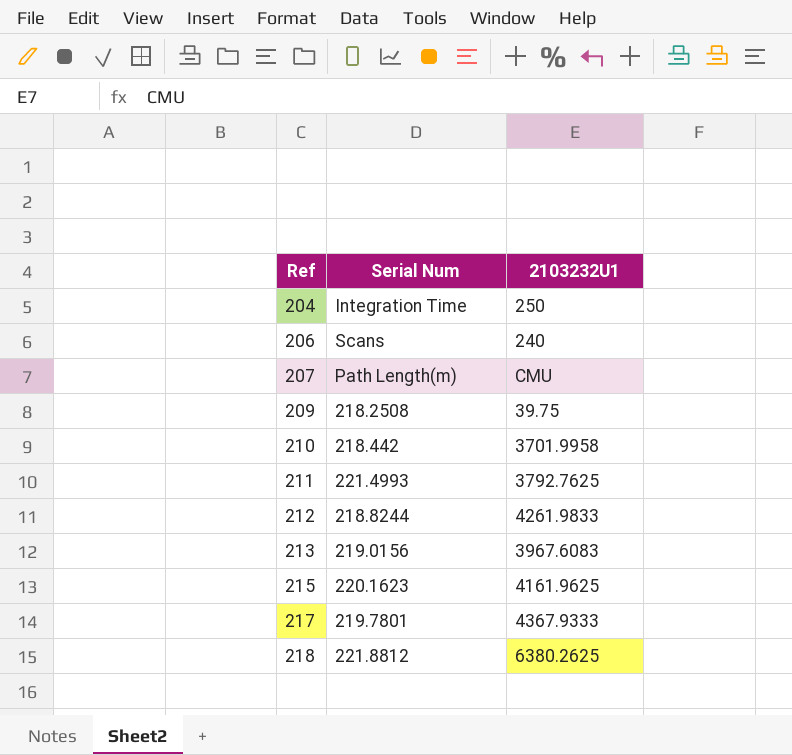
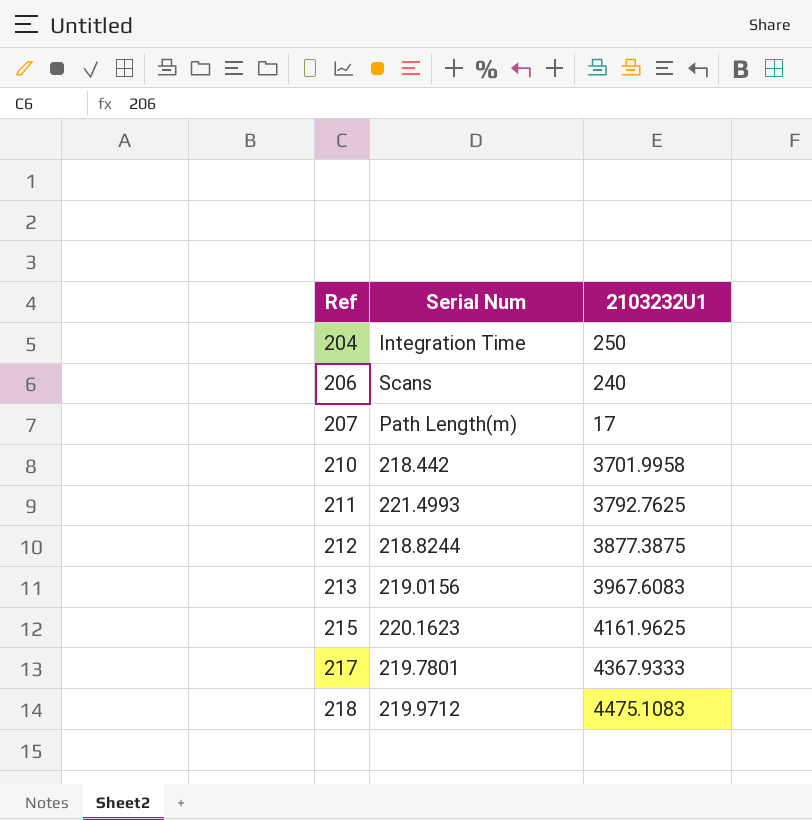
row 209: 218.2508 | 39.75 -> none
207 | 2103232U1: CMU -> 17
212 | 2103232U1: 4261.9833 -> 3877.3875
218 | Serial Num: 221.8812 -> 219.9712
218 | 2103232U1: 6380.2625 -> 4475.1083

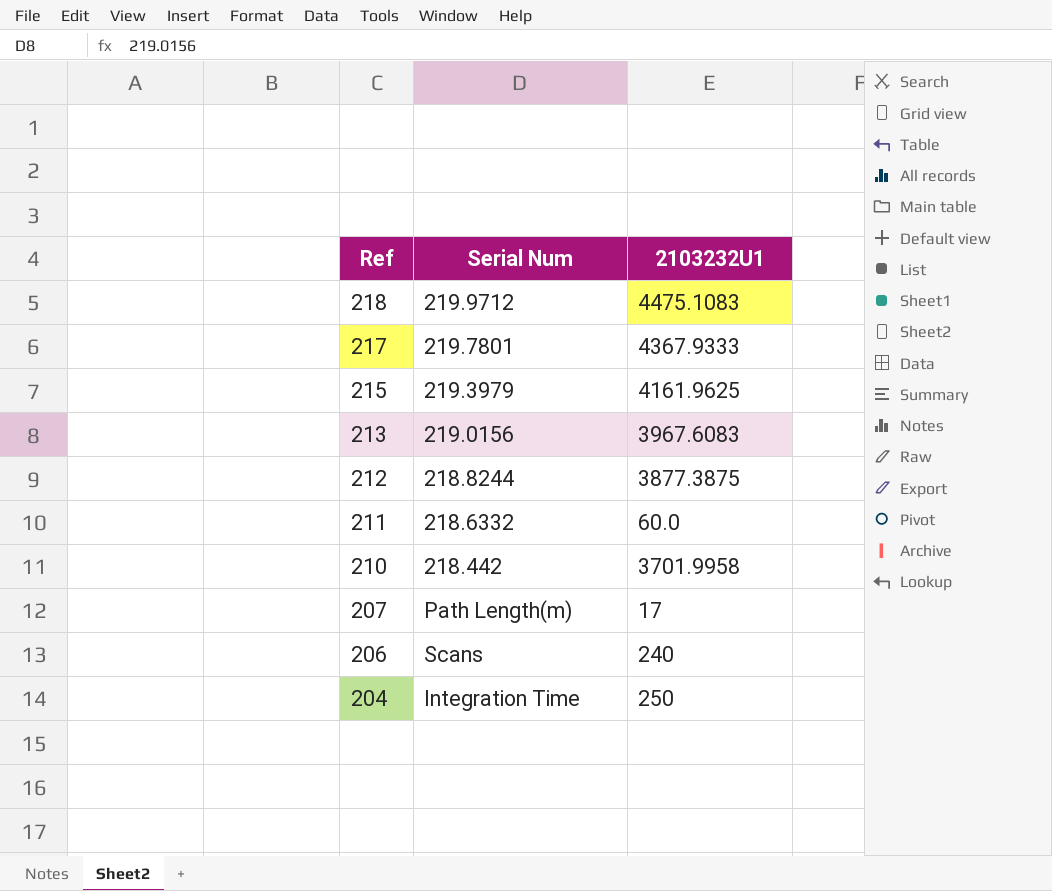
row order: Ref ascending -> Ref descending
215 | Serial Num: 220.1623 -> 219.3979
211 | Serial Num: 221.4993 -> 218.6332
211 | 2103232U1: 3792.7625 -> 60.0

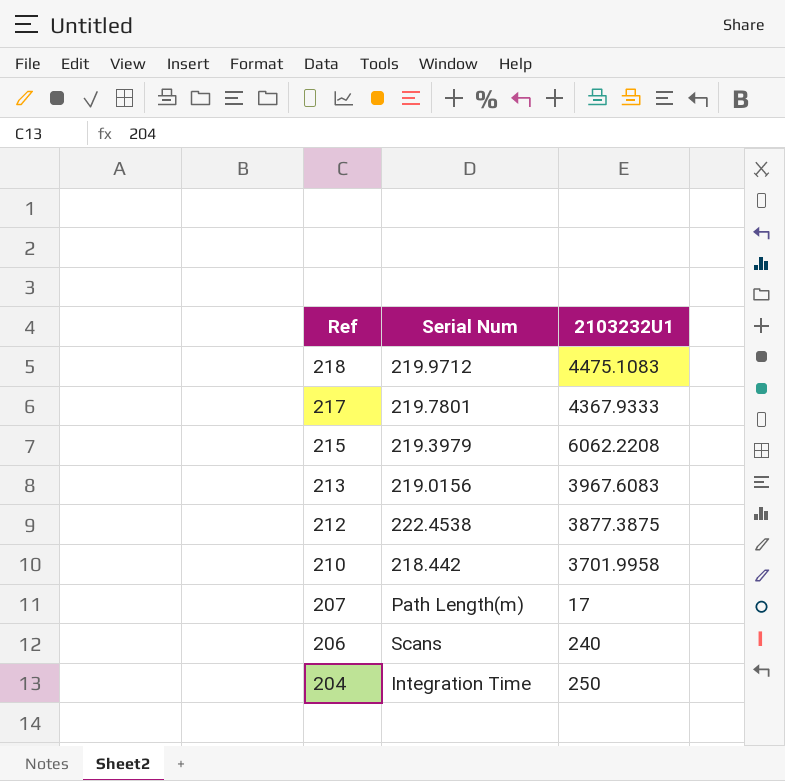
row 211: 218.6332 | 60.0 -> none
215 | 2103232U1: 4161.9625 -> 6062.2208
212 | Serial Num: 218.8244 -> 222.4538

